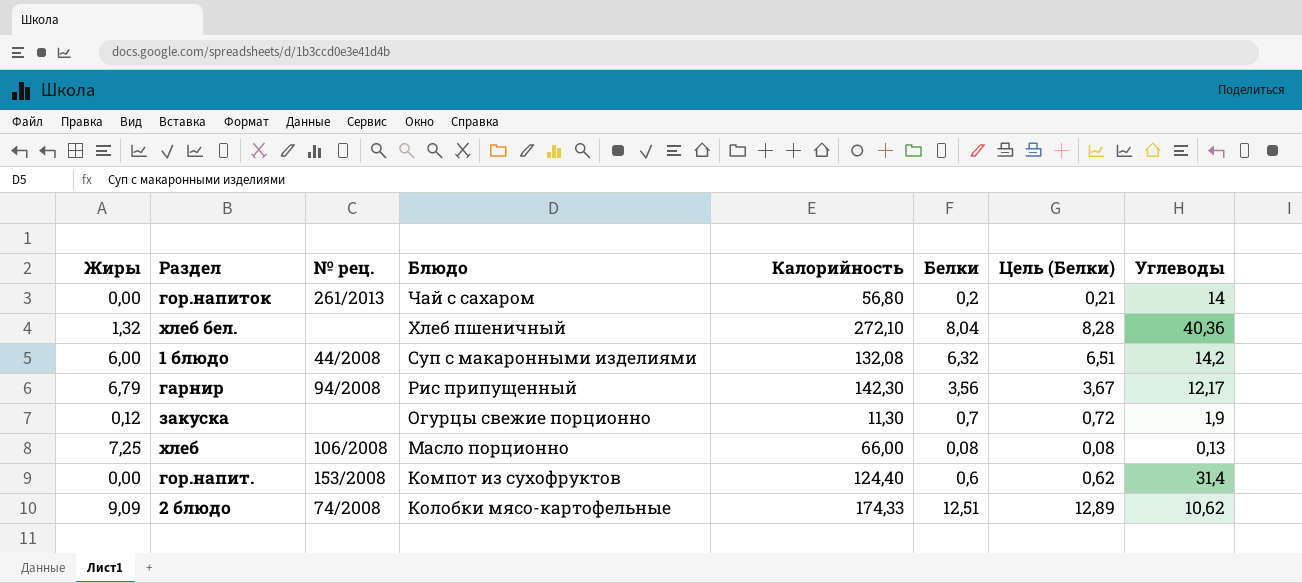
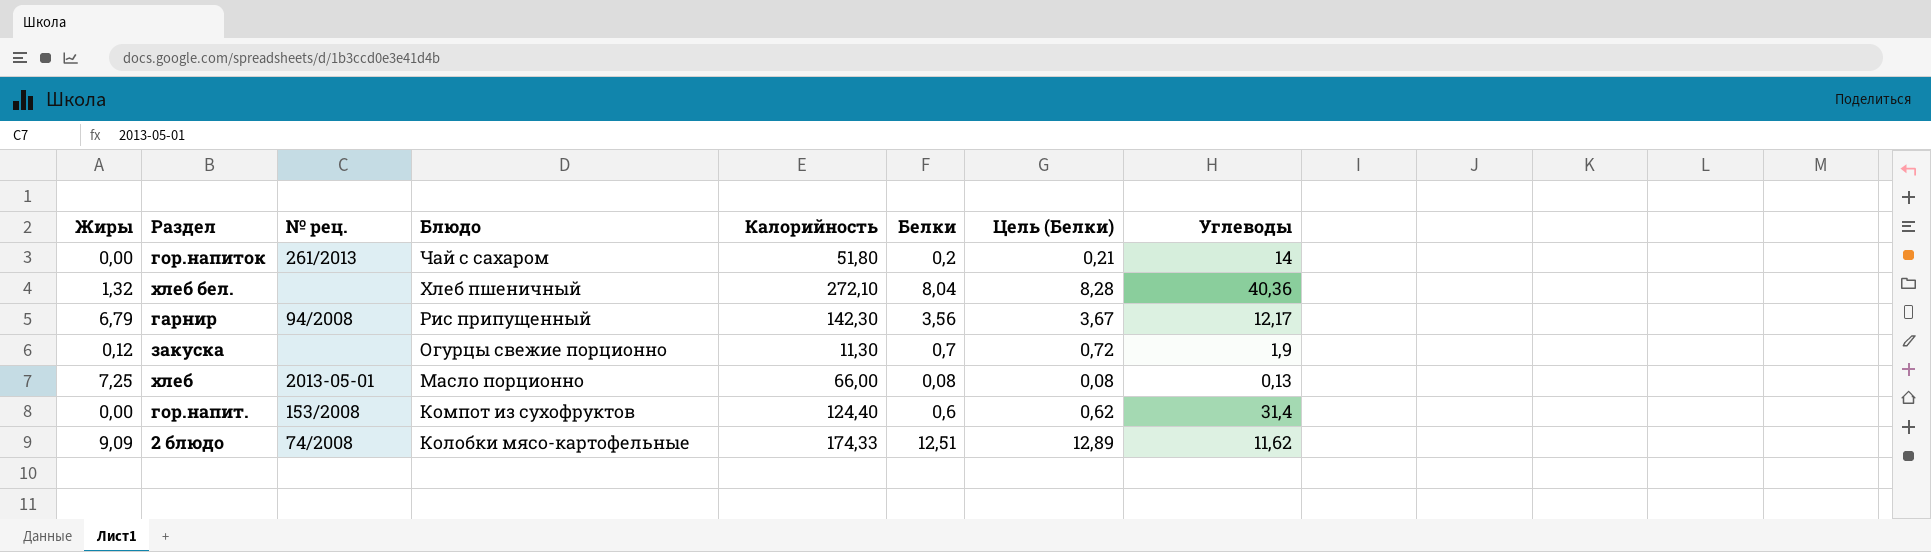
row 1 блюдо: 6,00 | 44/2008 | Суп с макаронными изделиями | 132,08 | 6,32 | 6,51 | 14,2 -> none
гор.напиток | Калорийность: 56,80 -> 51,80
хлеб | № рец.: 106/2008 -> 2013-05-01
2 блюдо | Углеводы: 10,62 -> 11,62

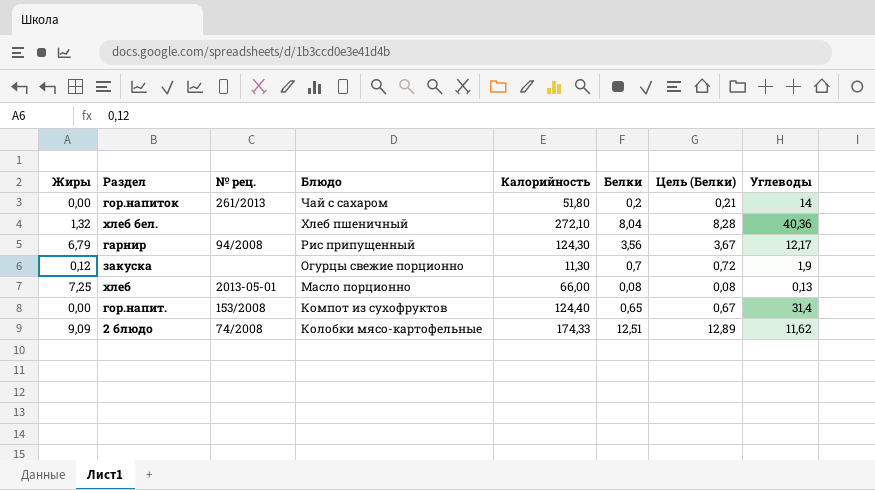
гарнир | Калорийность: 142,30 -> 124,30
гор.напит. | Белки: 0,6 -> 0,65
гор.напит. | Цель (Белки): 0,62 -> 0,67

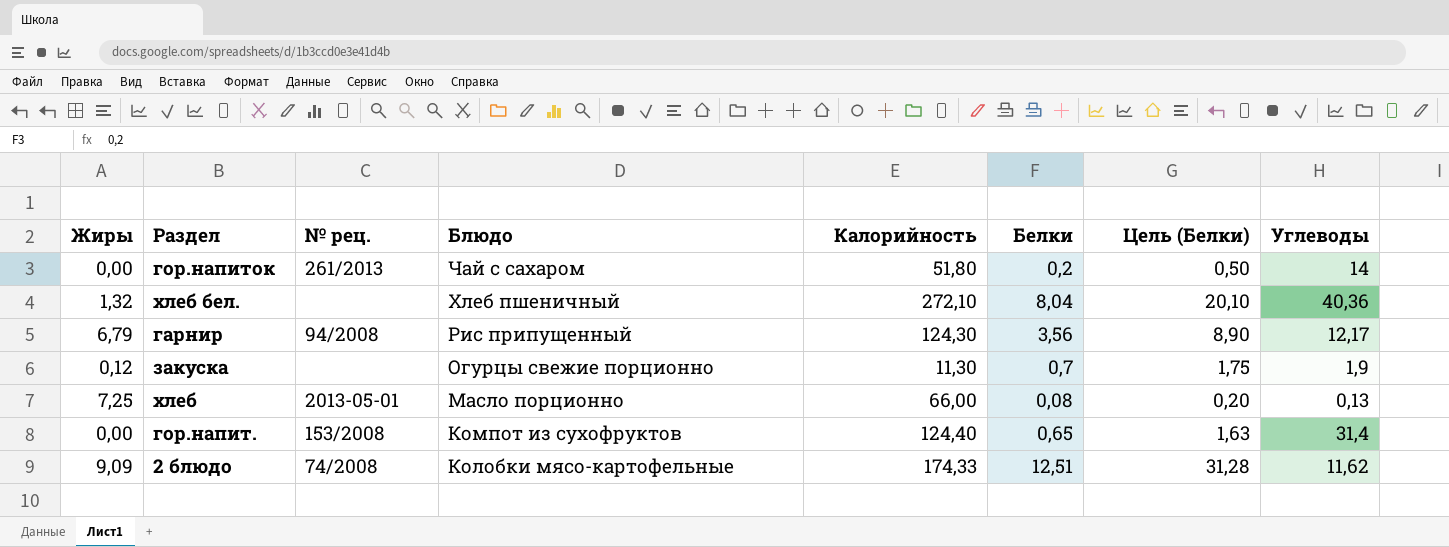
column Цель (Белки) | formula: [Белки] * 1,03 -> [Белки] * 2,5

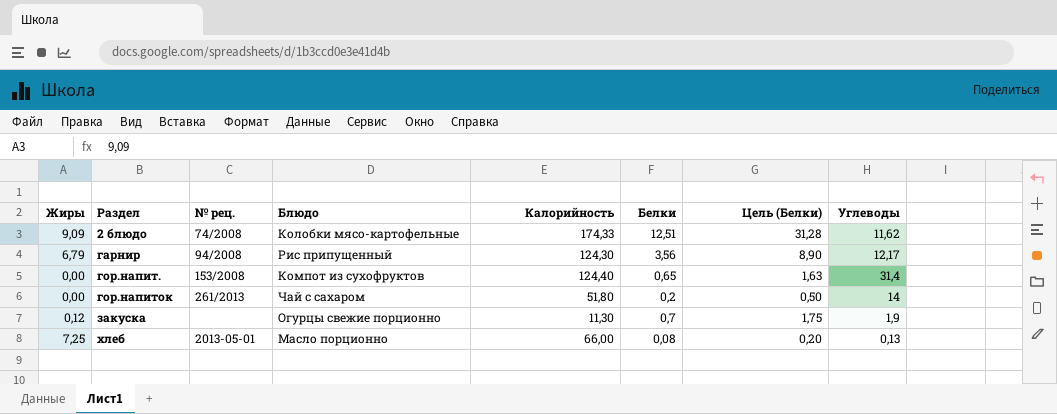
row order: Блюдо descending -> Раздел ascending
row хлеб бел.: 1,32 | none | Хлеб пшеничный | 272,10 | 8,04 | 20,10 | 40,36 -> none

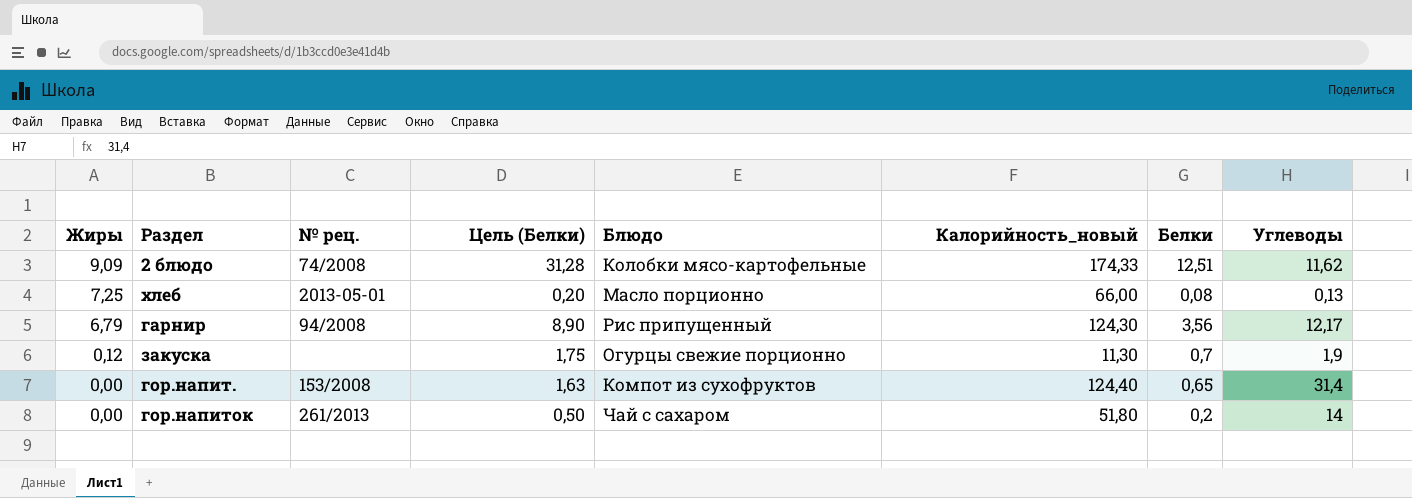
row order: Раздел ascending -> Жиры descending
column Цель (Белки) | position: 7 -> 4
column name: Калорийность -> Калорийность_новый

